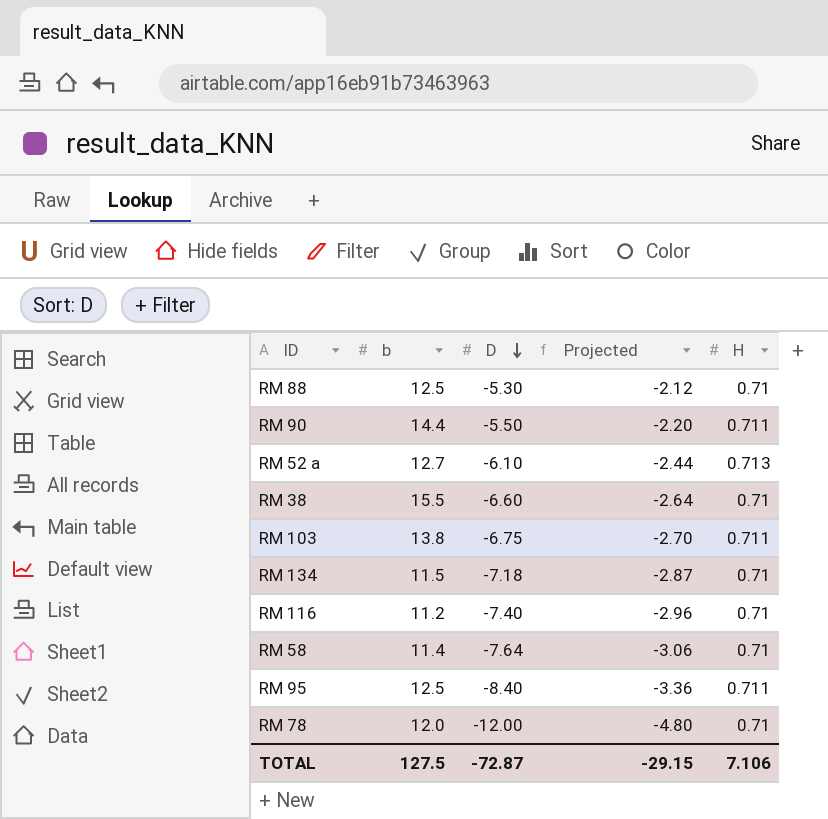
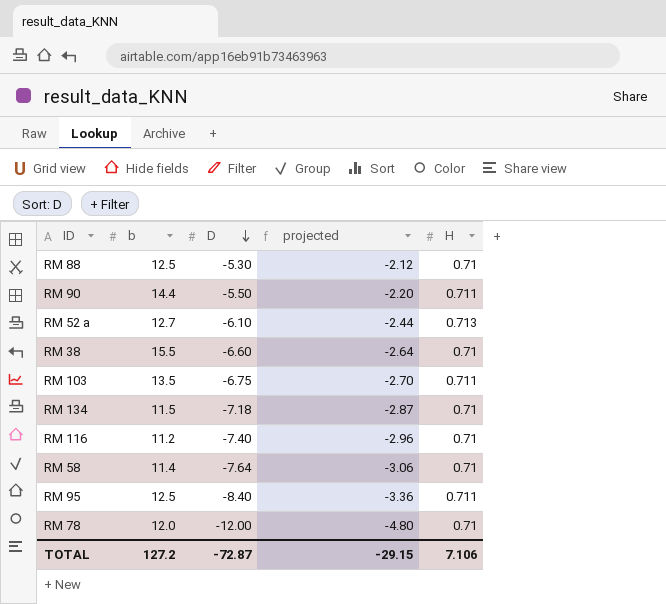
column name: Projected -> projected
RM 103 | b: 13.8 -> 13.5
TOTAL | b: 127.5 -> 127.2

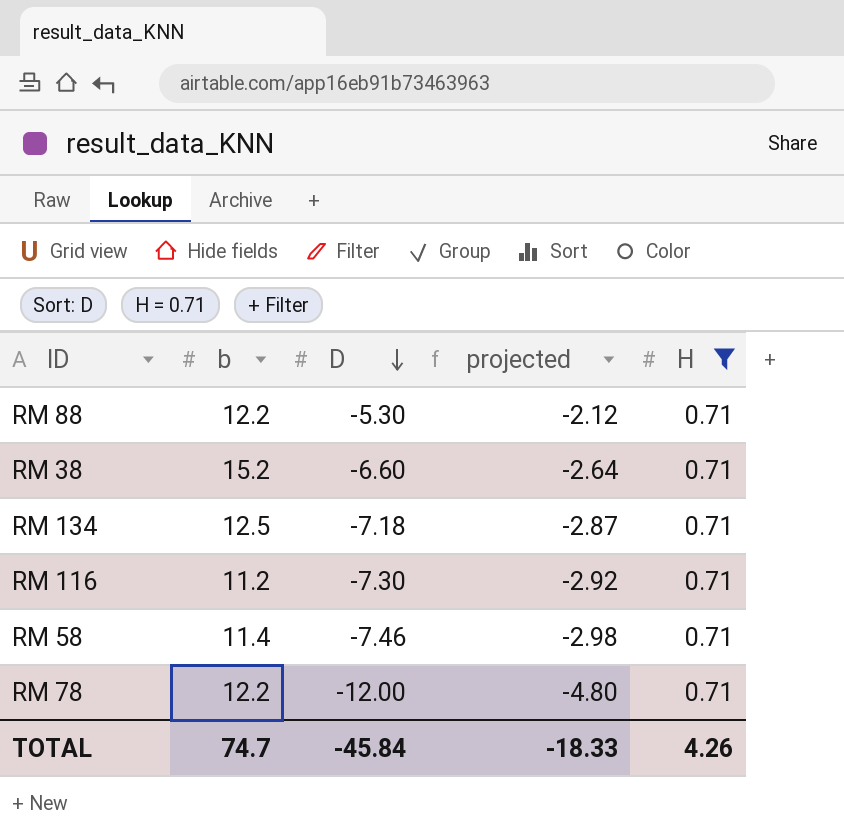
filter: none -> H = 0.71
RM 88 | b: 12.5 -> 12.2
RM 38 | b: 15.5 -> 15.2
RM 134 | b: 11.5 -> 12.5
RM 116 | D: -7.40 -> -7.30
RM 116 | projected: -2.96 -> -2.92
RM 58 | D: -7.64 -> -7.46
RM 58 | projected: -3.06 -> -2.98
RM 78 | b: 12.0 -> 12.2
TOTAL | b: 127.2 -> 74.7
TOTAL | D: -72.87 -> -45.84
TOTAL | projected: -29.15 -> -18.33
TOTAL | H: 7.106 -> 4.26

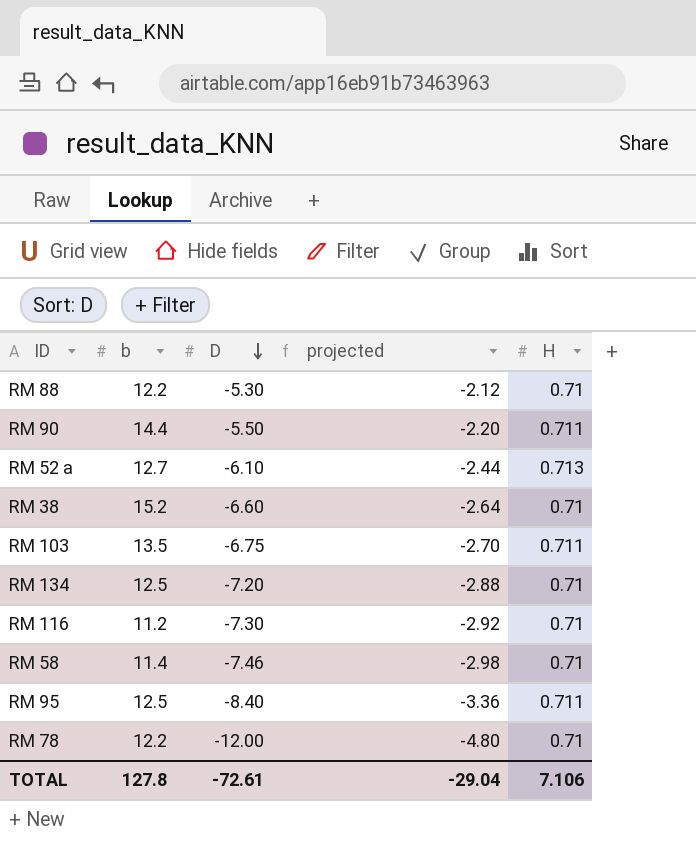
filter: H = 0.71 -> none
RM 134 | D: -7.18 -> -7.20
RM 134 | projected: -2.87 -> -2.88
TOTAL | b: 74.7 -> 127.8
TOTAL | D: -45.84 -> -72.61
TOTAL | projected: -18.33 -> -29.04
TOTAL | H: 4.26 -> 7.106

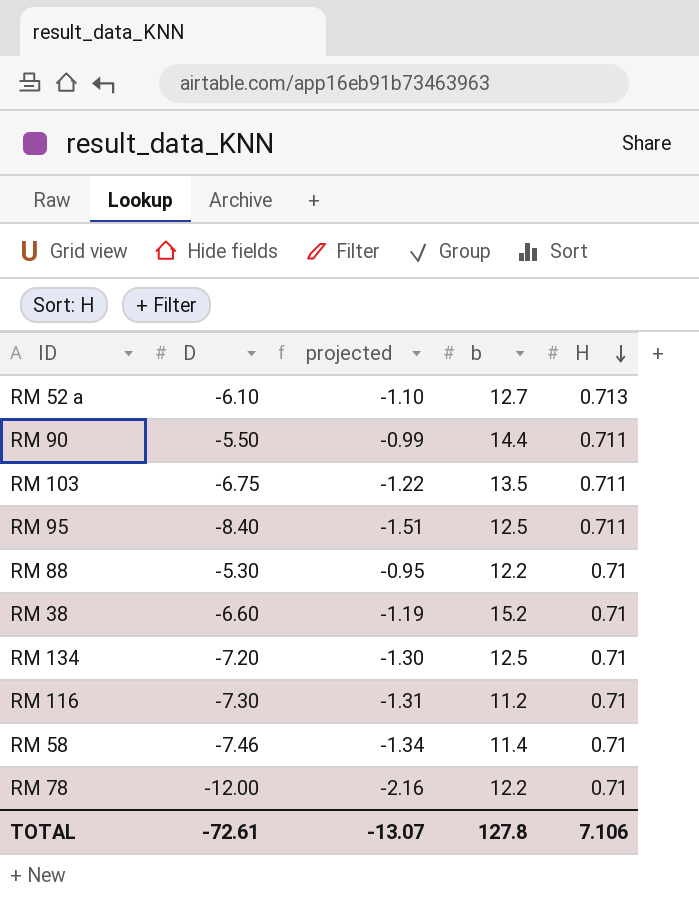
row order: D descending -> H descending
column projected | formula: [D] * 0.4 -> [D] * 0.18
column b | position: 2 -> 4
TOTAL | projected: -29.04 -> -13.07

